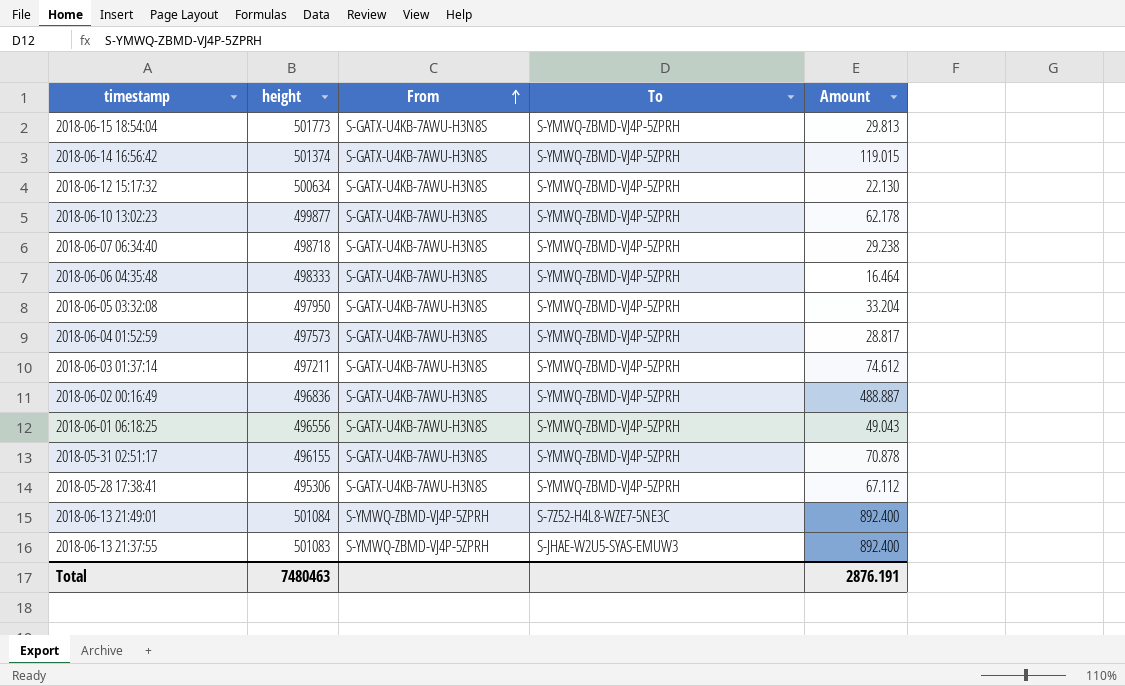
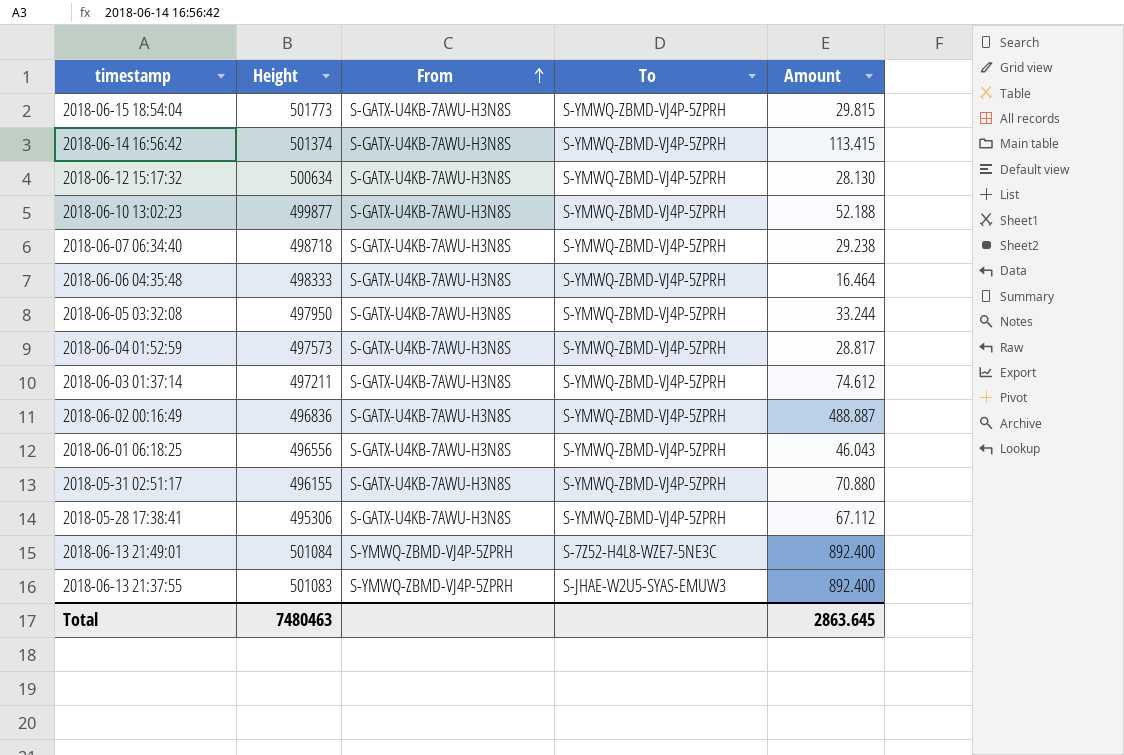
column name: height -> Height
2018-06-15 18:54:04 | Amount: 29.813 -> 29.815
2018-06-14 16:56:42 | Amount: 119.015 -> 113.415
2018-06-12 15:17:32 | Amount: 22.130 -> 28.130
2018-06-10 13:02:23 | Amount: 62.178 -> 52.188
2018-06-05 03:32:08 | Amount: 33.204 -> 33.244
2018-06-01 06:18:25 | Amount: 49.043 -> 46.043
2018-05-31 02:51:17 | Amount: 70.878 -> 70.880
Total | Amount: 2876.191 -> 2863.645

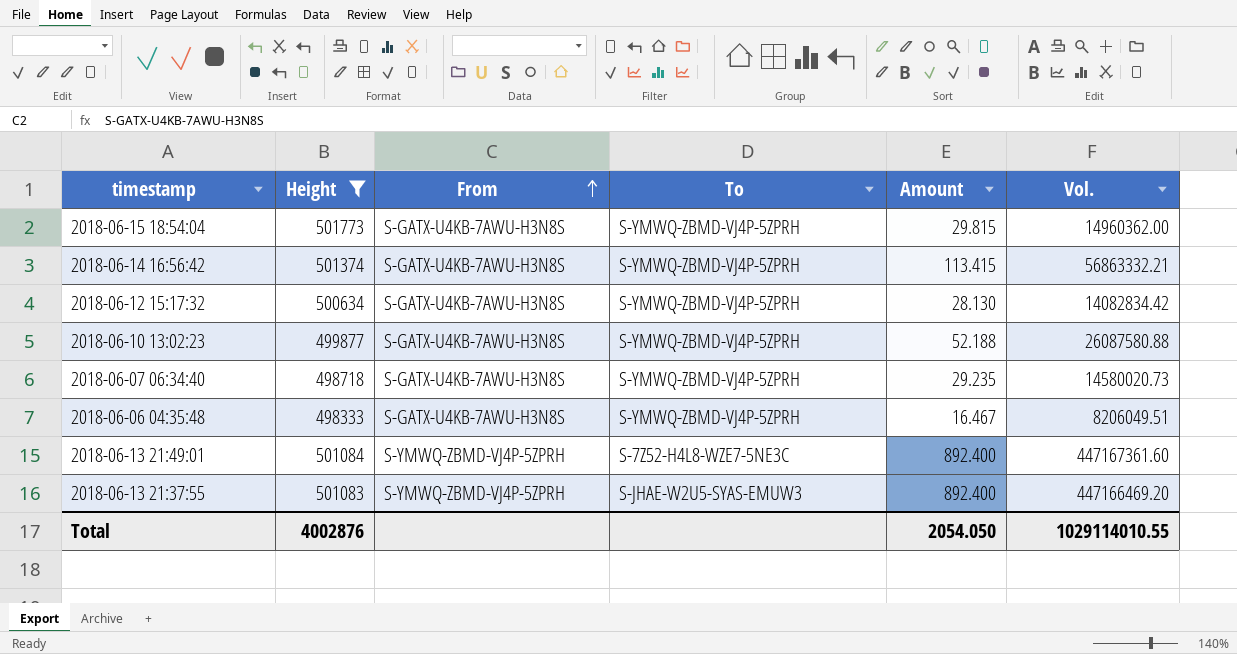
filter: none -> Height >= 498333
column Vol. | formula: none -> [Height] * [Amount]
2018-06-07 06:34:40 | Amount: 29.238 -> 29.235
2018-06-06 04:35:48 | Amount: 16.464 -> 16.467
Total | Height: 7480463 -> 4002876
Total | Amount: 2863.645 -> 2054.050

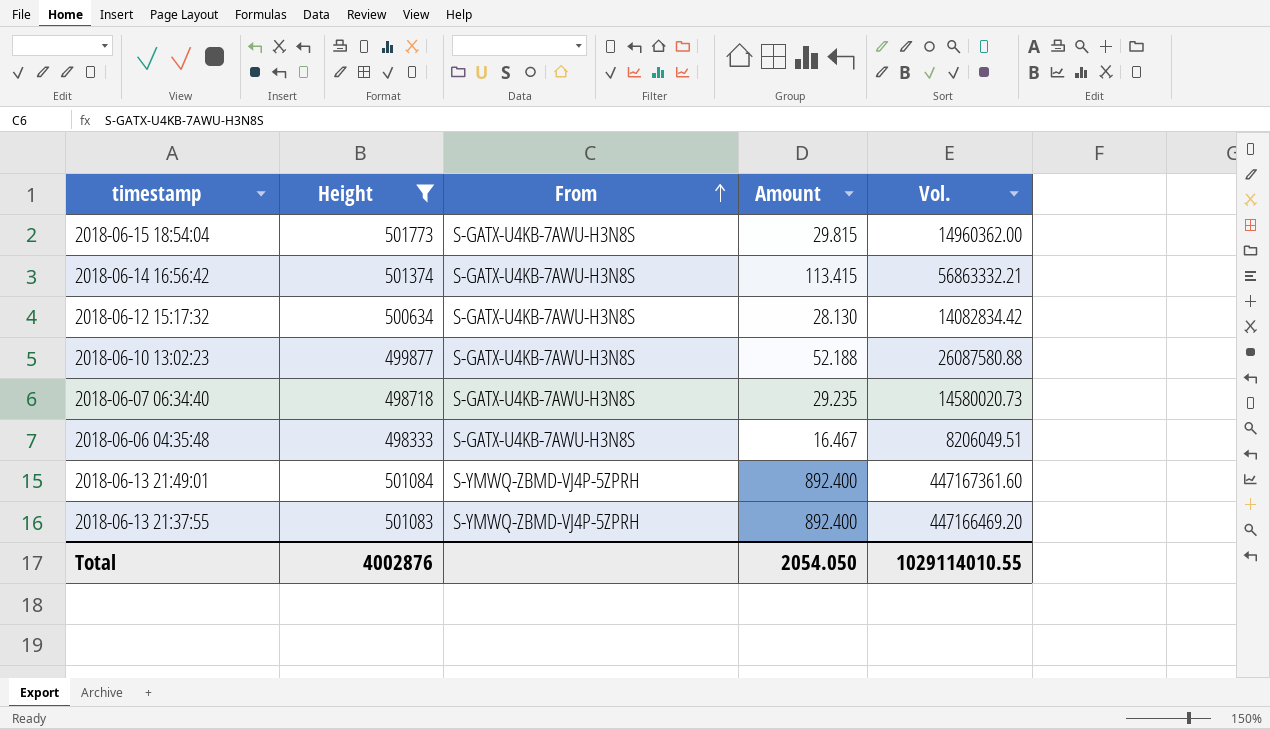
column To | position: 4 -> none

